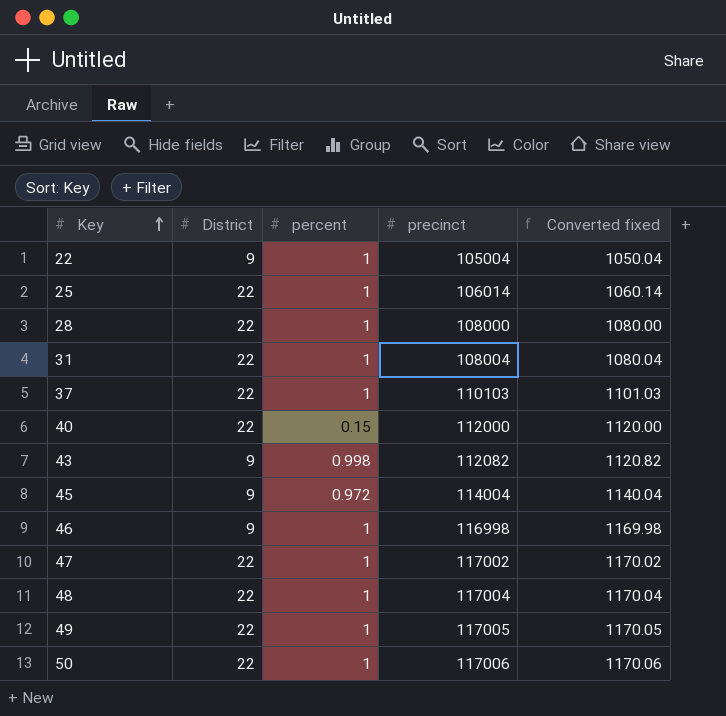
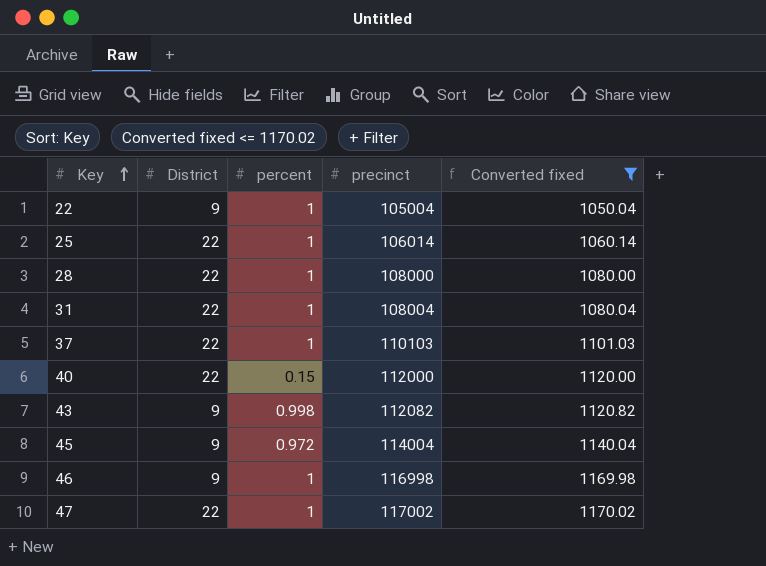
filter: none -> Converted fixed <= 1170.02

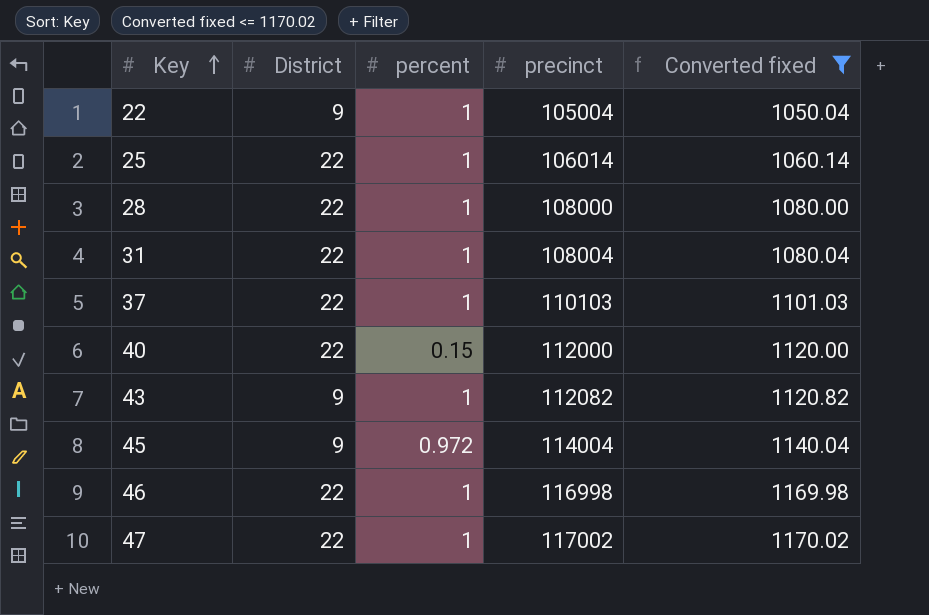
43 | percent: 0.998 -> 1
46 | District: 9 -> 22

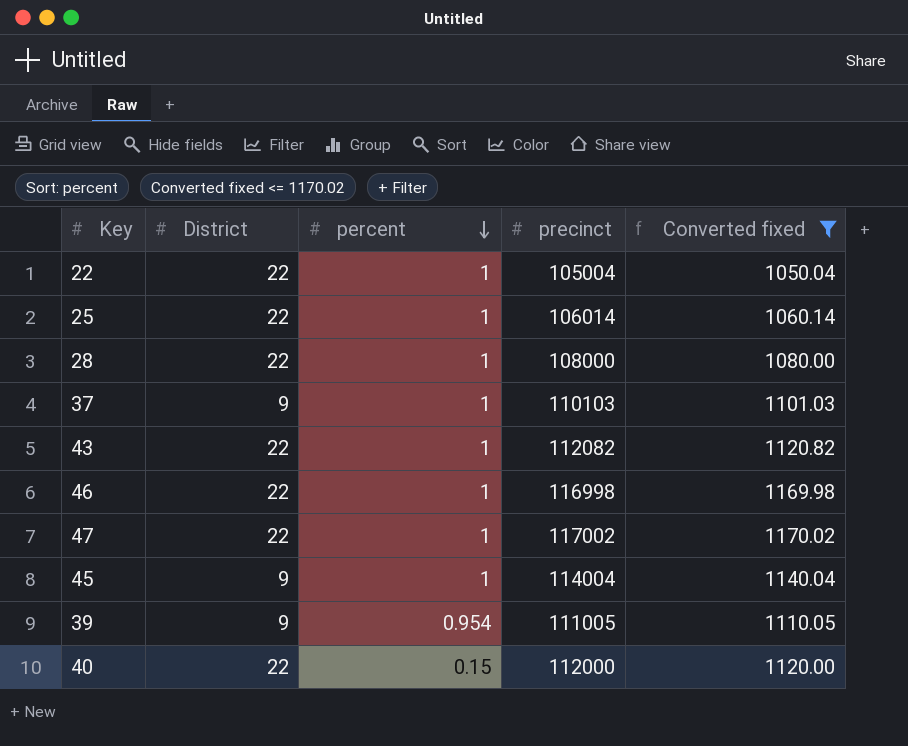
row order: Key ascending -> percent descending
row 31: 22 | 1 | 108004 | 1080.04 -> none
22 | District: 9 -> 22
37 | District: 22 -> 9
43 | District: 9 -> 22
45 | percent: 0.972 -> 1
row 39: none -> 9 | 0.954 | 111005 | 1110.05

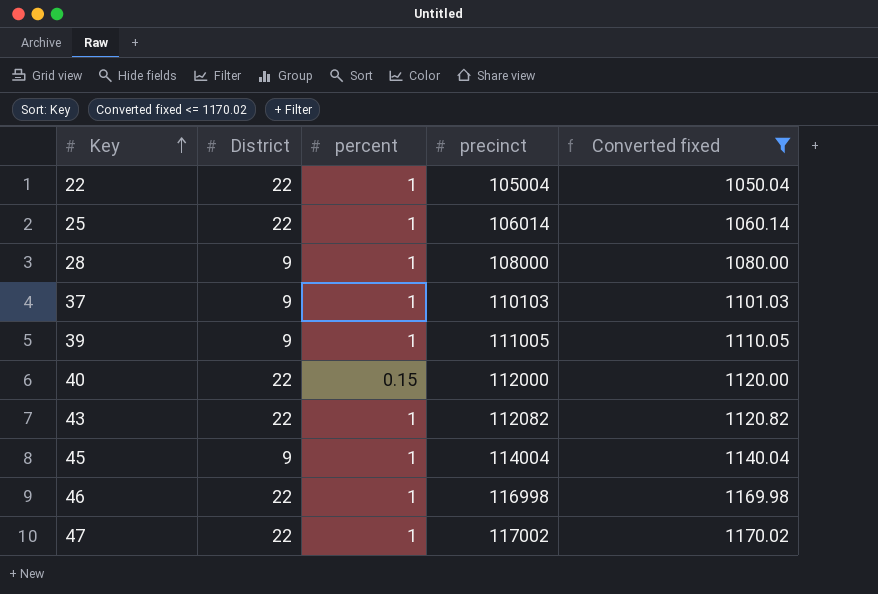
row order: percent descending -> Key ascending
28 | District: 22 -> 9
39 | percent: 0.954 -> 1

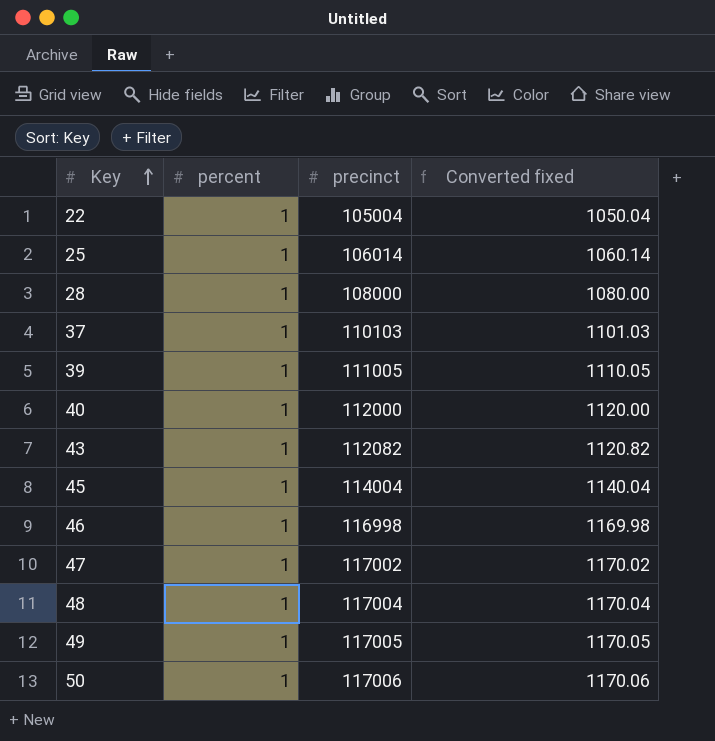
filter: Converted fixed <= 1170.02 -> none
column District | position: 2 -> none
40 | percent: 0.15 -> 1

